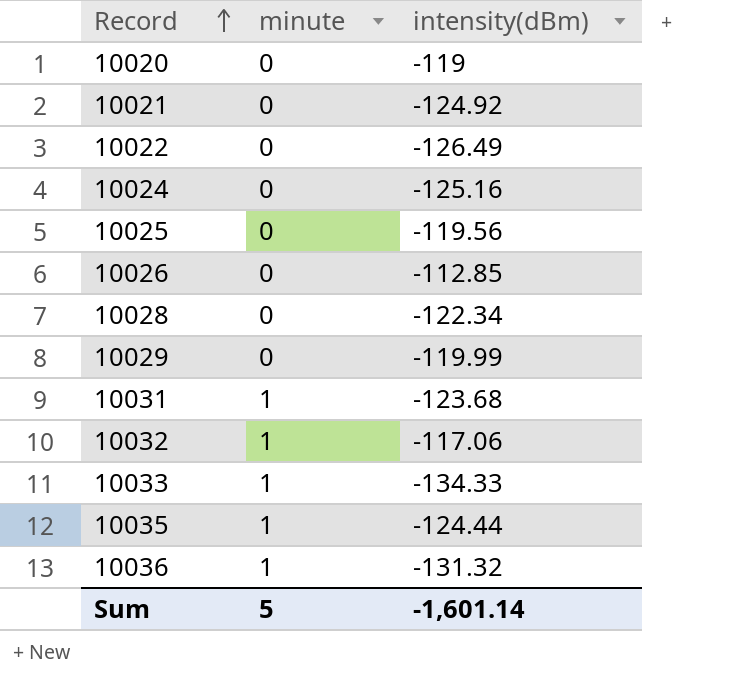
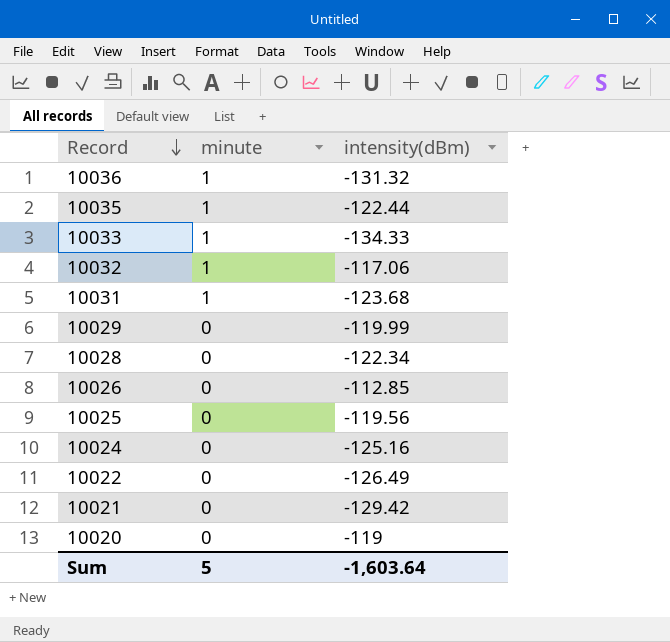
row order: Record ascending -> Record descending
10035 | intensity(dBm): -124.44 -> -122.44
10021 | intensity(dBm): -124.92 -> -129.42
Sum | intensity(dBm): -1,601.14 -> -1,603.64

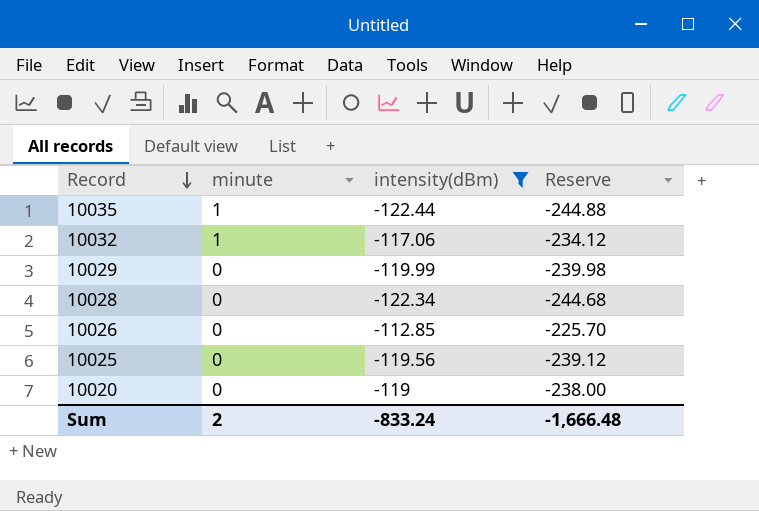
filter: none -> intensity(dBm) >= -122.44
column Reserve | formula: none -> [intensity(dBm)] * 2
Sum | minute: 5 -> 2
Sum | intensity(dBm): -1,603.64 -> -833.24

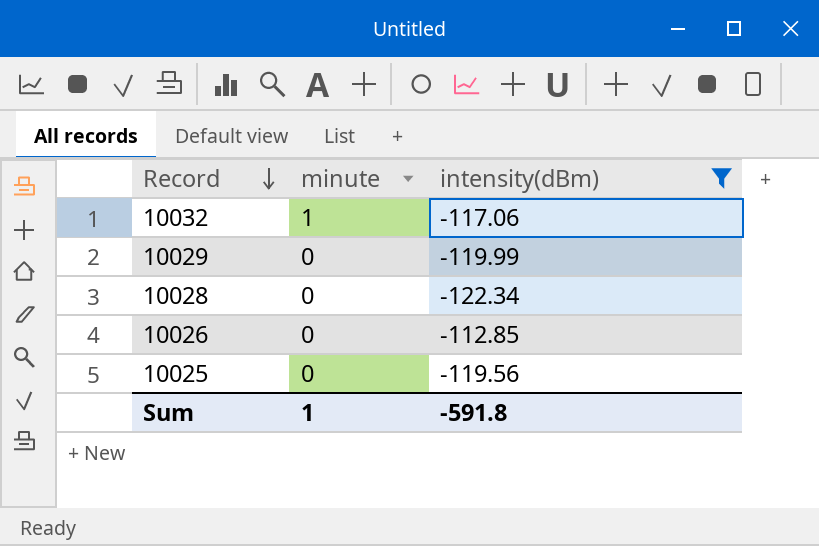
column Reserve | formula: [intensity(dBm)] * 2 -> none
row 10035: 1 | -122.44 | -244.88 -> none
row 10020: 0 | -119 | -238.00 -> none
Sum | minute: 2 -> 1
Sum | intensity(dBm): -833.24 -> -591.8

